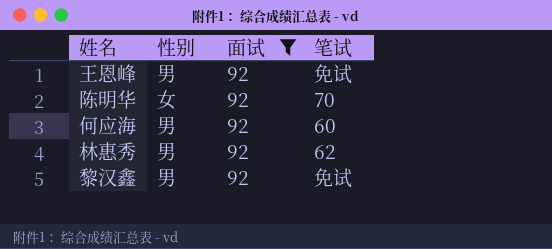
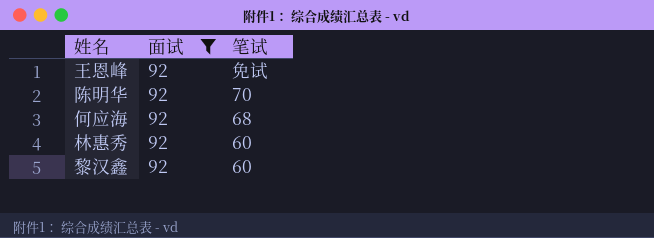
column 性别 | position: 2 -> none
何应海 | 笔试: 60 -> 68
林惠秀 | 笔试: 62 -> 60
黎汉鑫 | 笔试: 免试 -> 60

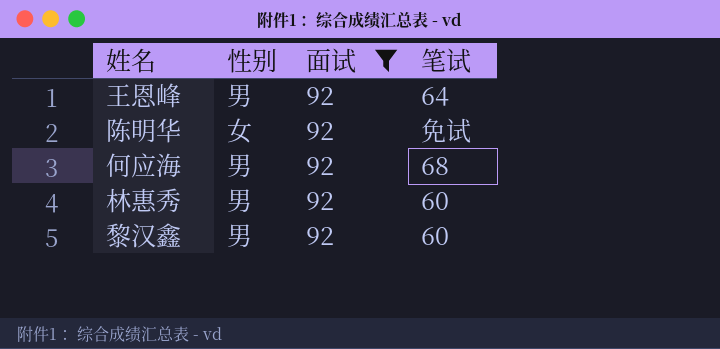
column 性别 | position: none -> 2
王恩峰 | 笔试: 免试 -> 64
陈明华 | 笔试: 70 -> 免试

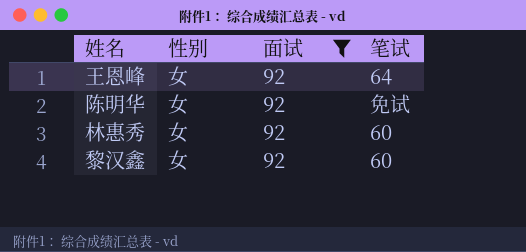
row 何应海: 男 | 92 | 68 -> none
王恩峰 | 性别: 男 -> 女
林惠秀 | 性别: 男 -> 女
黎汉鑫 | 性别: 男 -> 女

